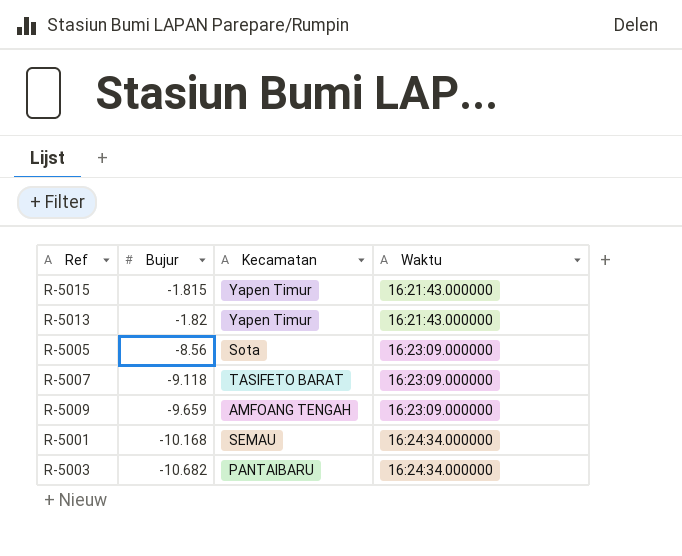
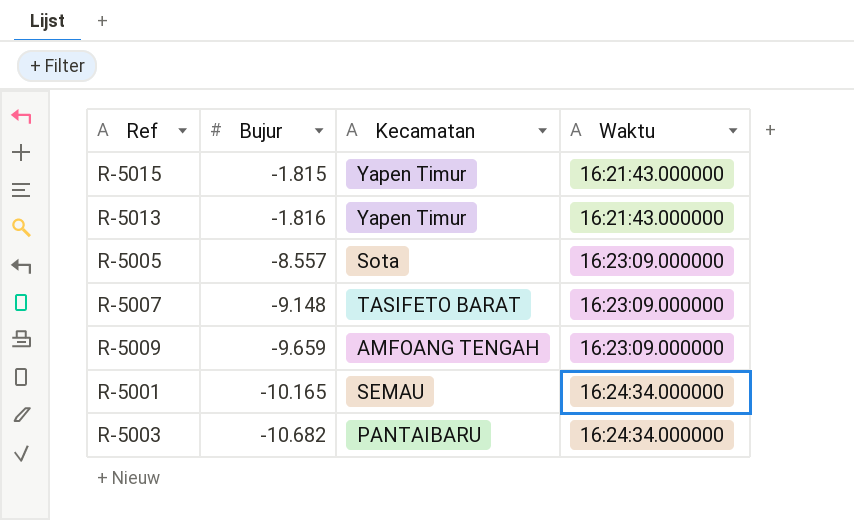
R-5013 | Bujur: -1.82 -> -1.816
R-5005 | Bujur: -8.56 -> -8.557
R-5007 | Bujur: -9.118 -> -9.148
R-5001 | Bujur: -10.168 -> -10.165

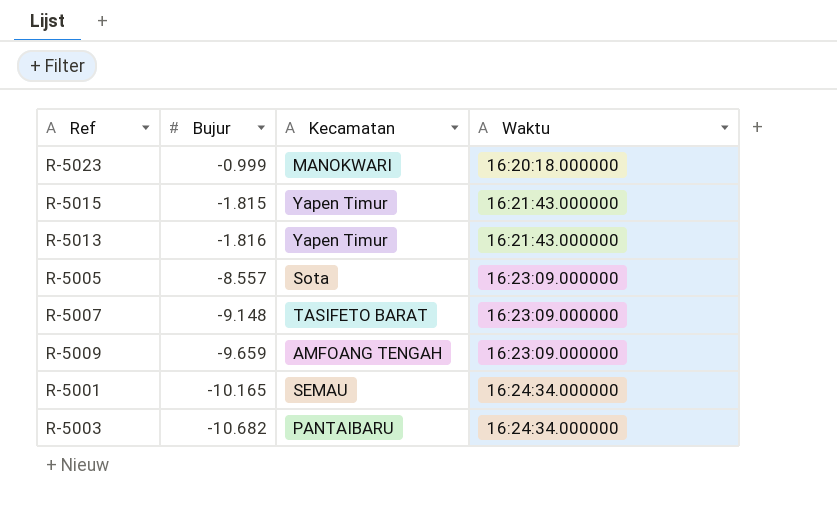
row R-5023: none -> -0.999 | MANOKWARI | 16:20:18.000000

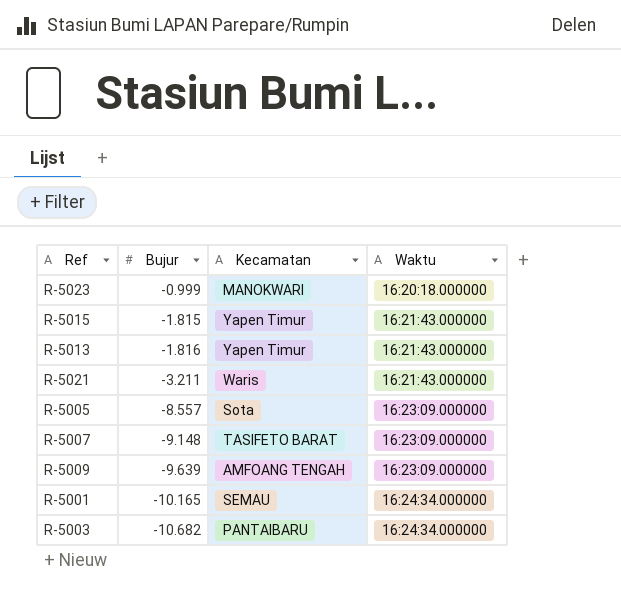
row R-5021: none -> -3.211 | Waris | 16:21:43.000000
R-5009 | Bujur: -9.659 -> -9.639

